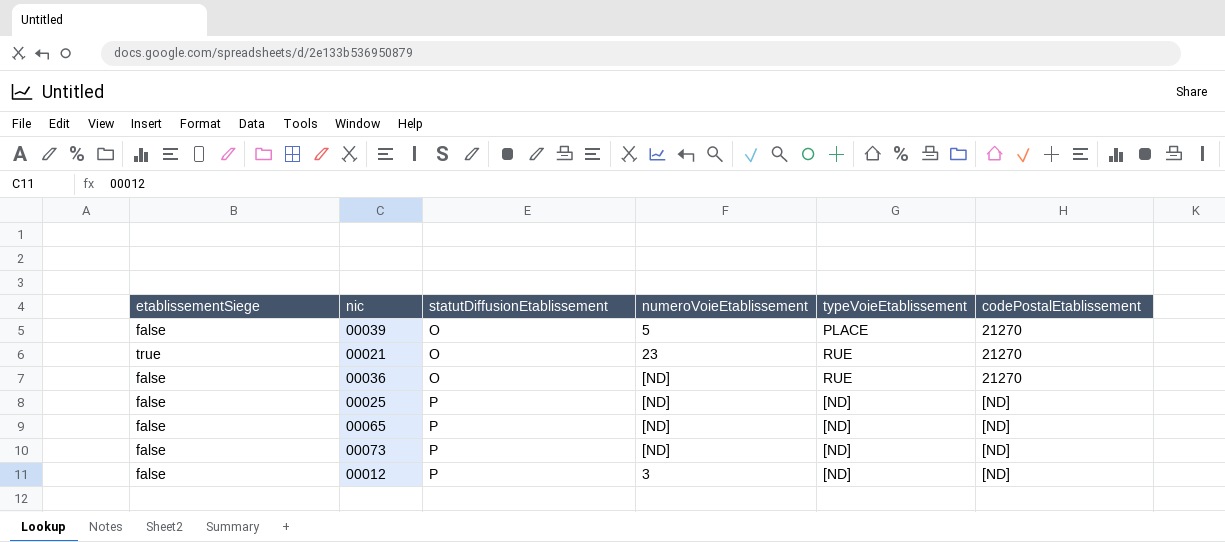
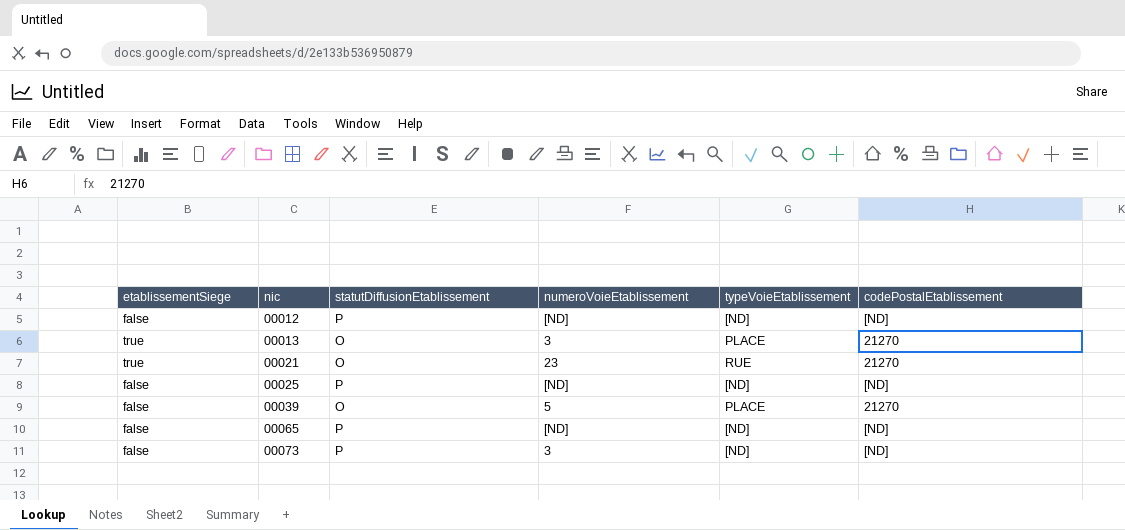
row order: statutDiffusionEtablissement ascending -> nic ascending
row 00036: false | O | [ND] | RUE | 21270 -> none
00012 | numeroVoieEtablissement: 3 -> [ND]
row 00013: none -> true | O | 3 | PLACE | 21270
00073 | numeroVoieEtablissement: [ND] -> 3

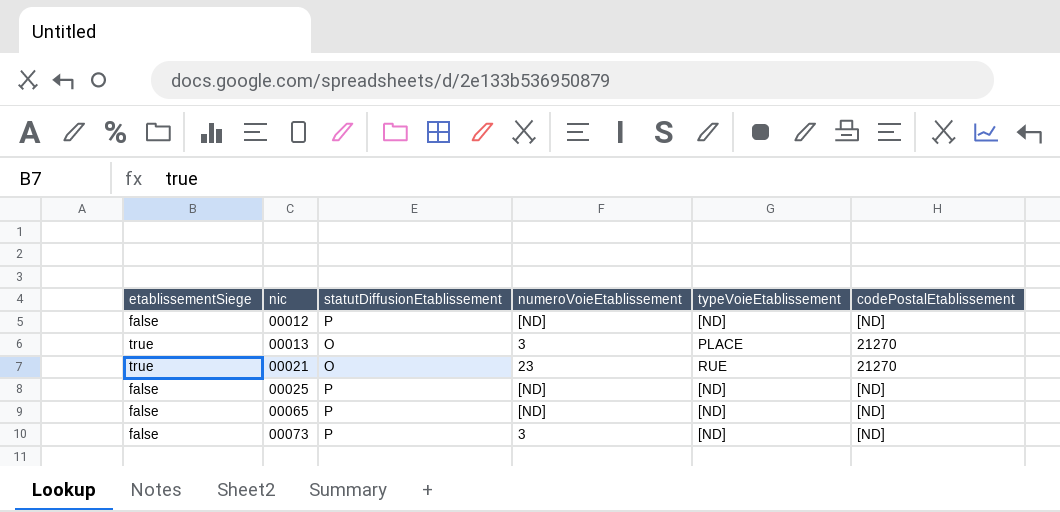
row 00039: false | O | 5 | PLACE | 21270 -> none

